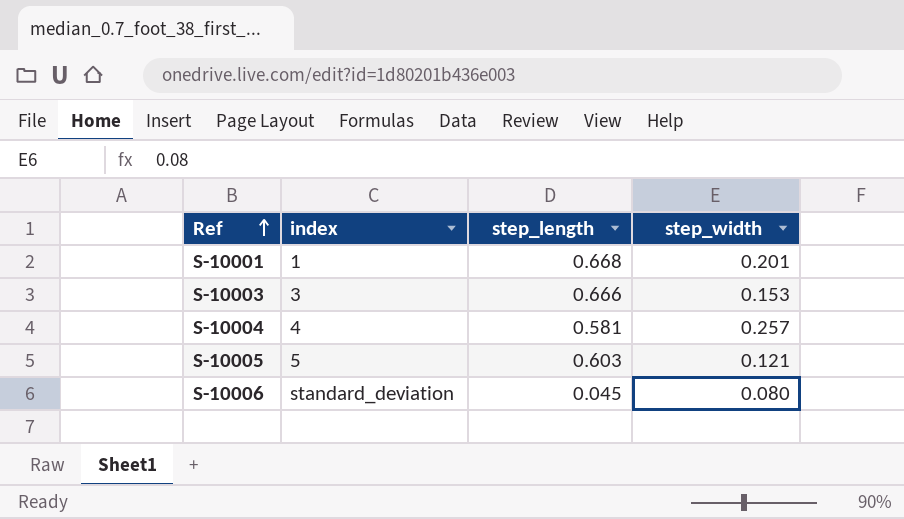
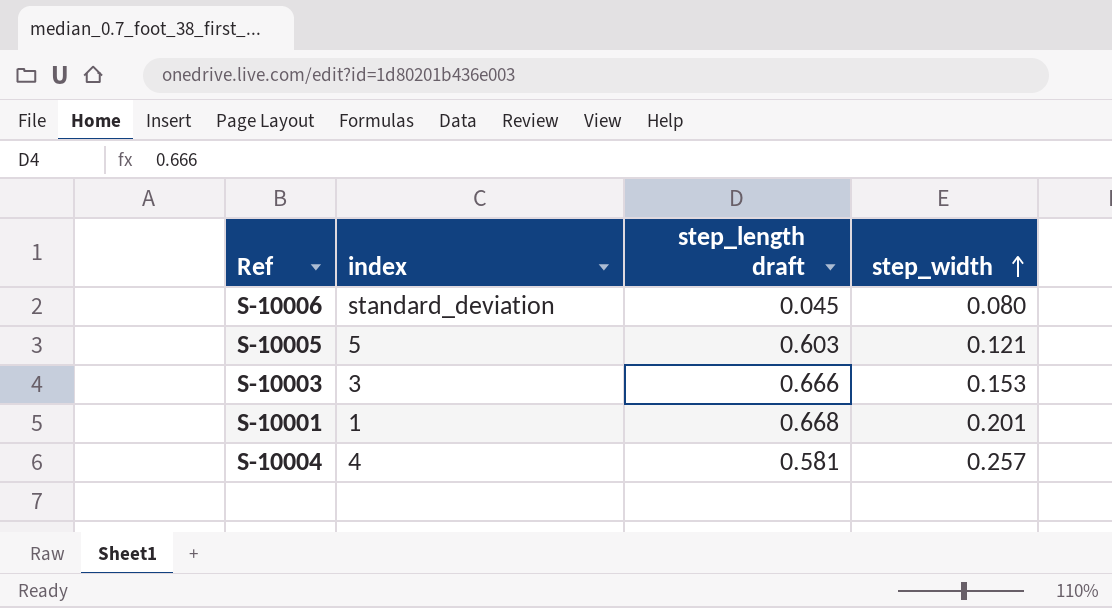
row order: Ref ascending -> step_width ascending
column name: step_length -> step_length draft

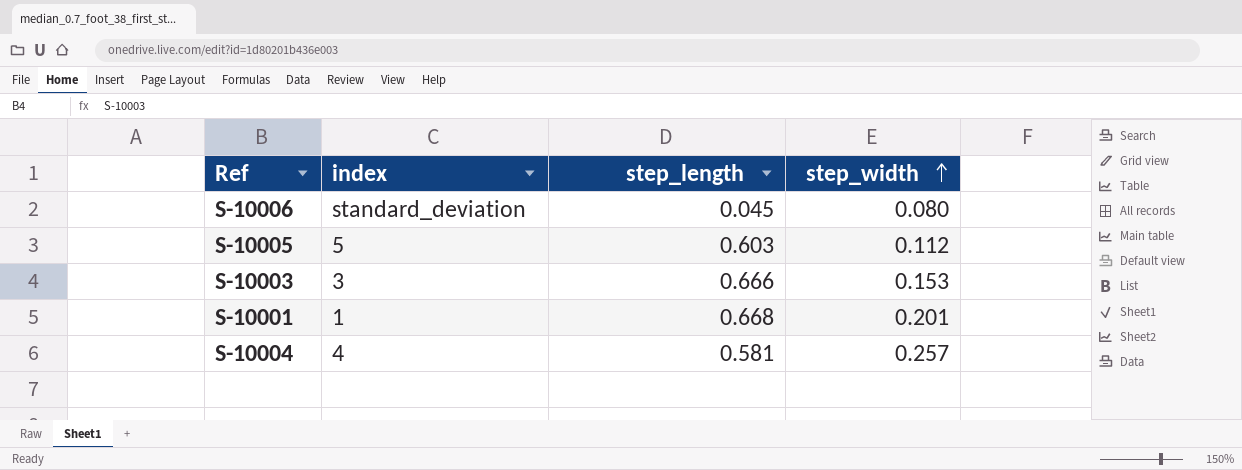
column name: step_length draft -> step_length
S-10005 | step_width: 0.121 -> 0.112

